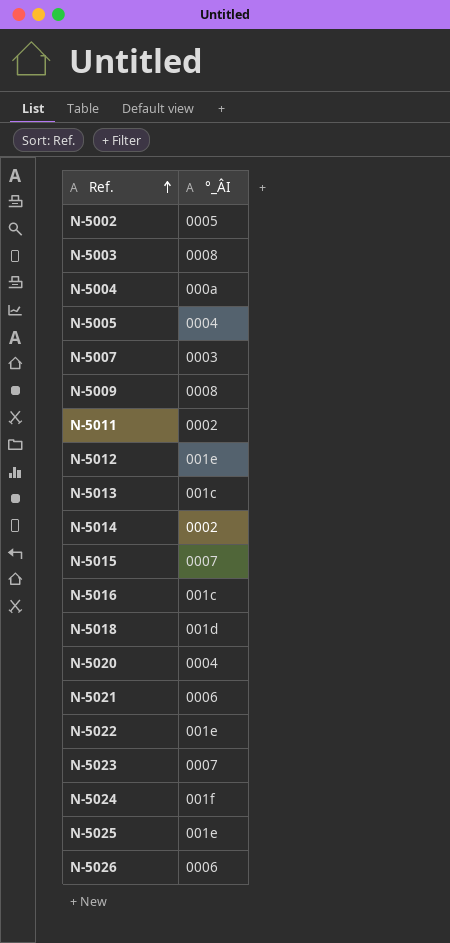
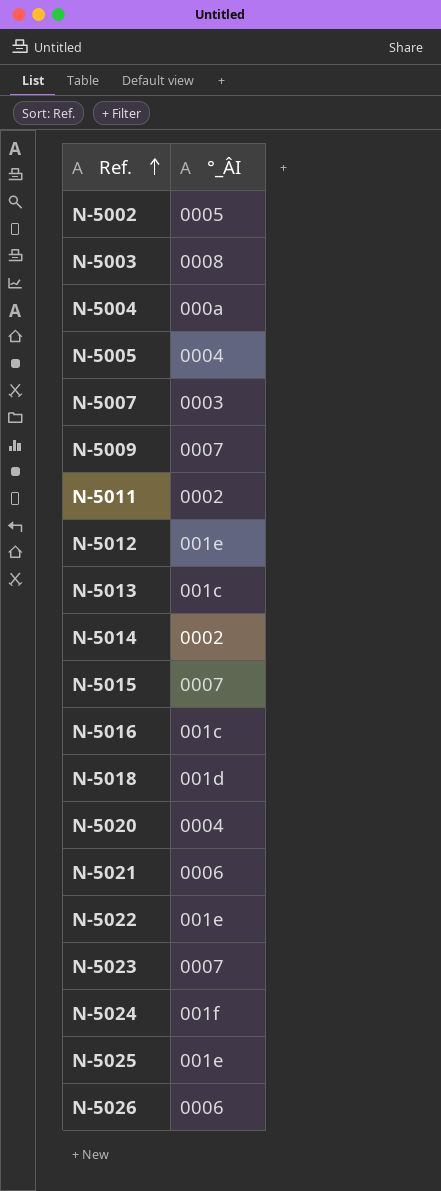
N-5009 | °_ÂI: 0008 -> 0007

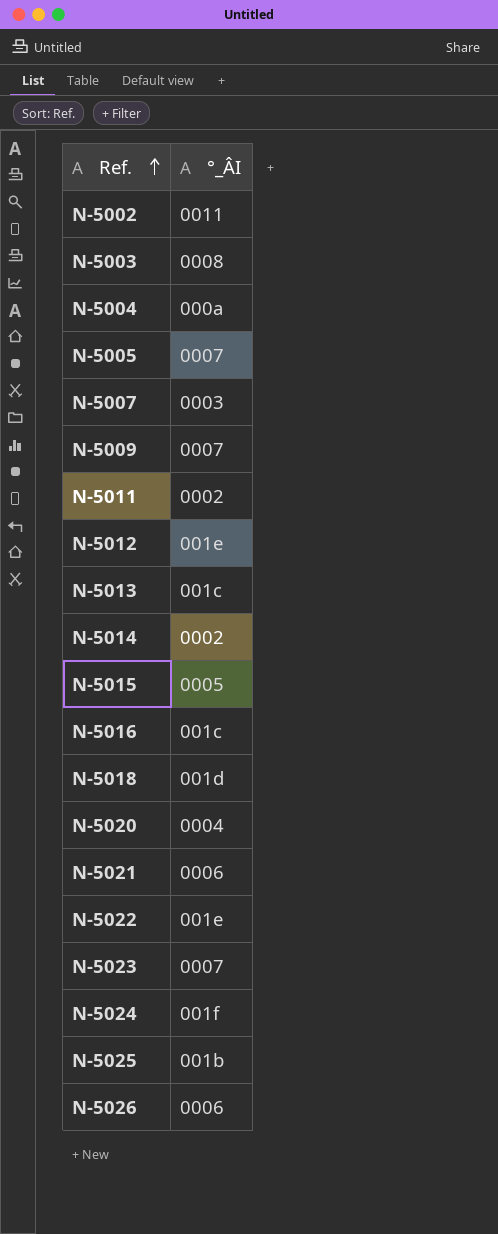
N-5002 | °_ÂI: 0005 -> 0011
N-5005 | °_ÂI: 0004 -> 0007
N-5015 | °_ÂI: 0007 -> 0005
N-5025 | °_ÂI: 001e -> 001b

